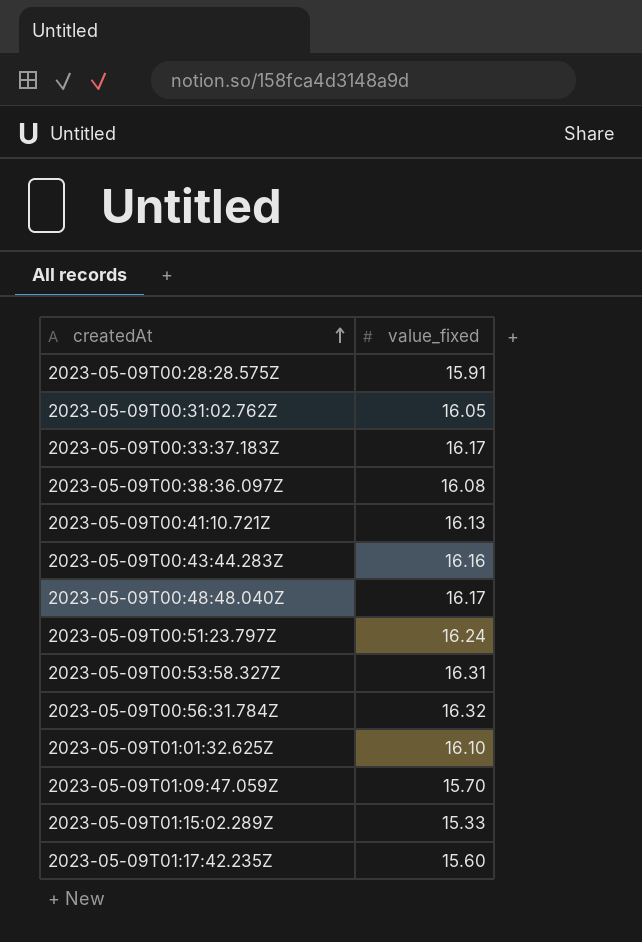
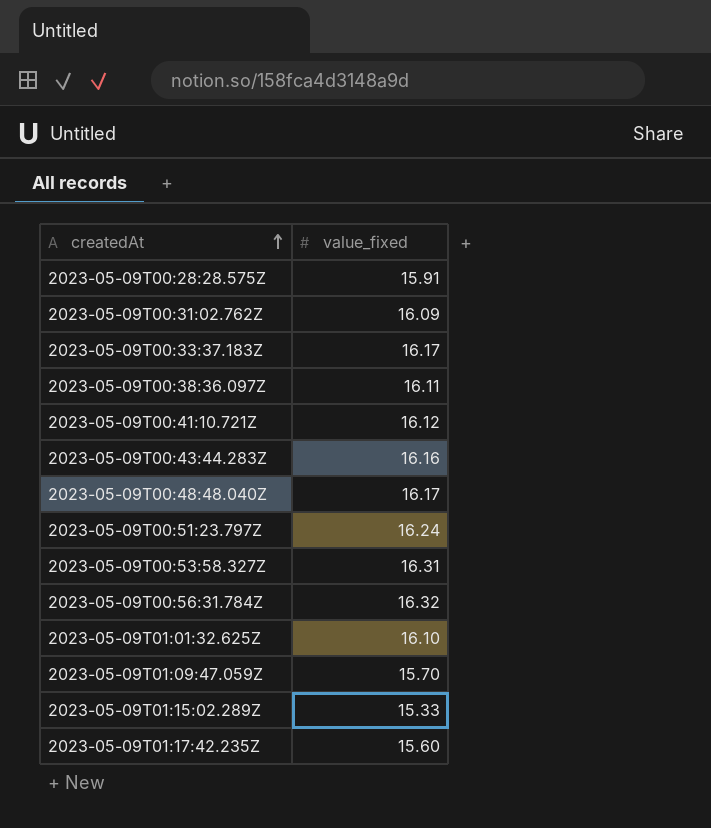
2023-05-09T00:31:02.762Z | value_fixed: 16.05 -> 16.09
2023-05-09T00:38:36.097Z | value_fixed: 16.08 -> 16.11
2023-05-09T00:41:10.721Z | value_fixed: 16.13 -> 16.12

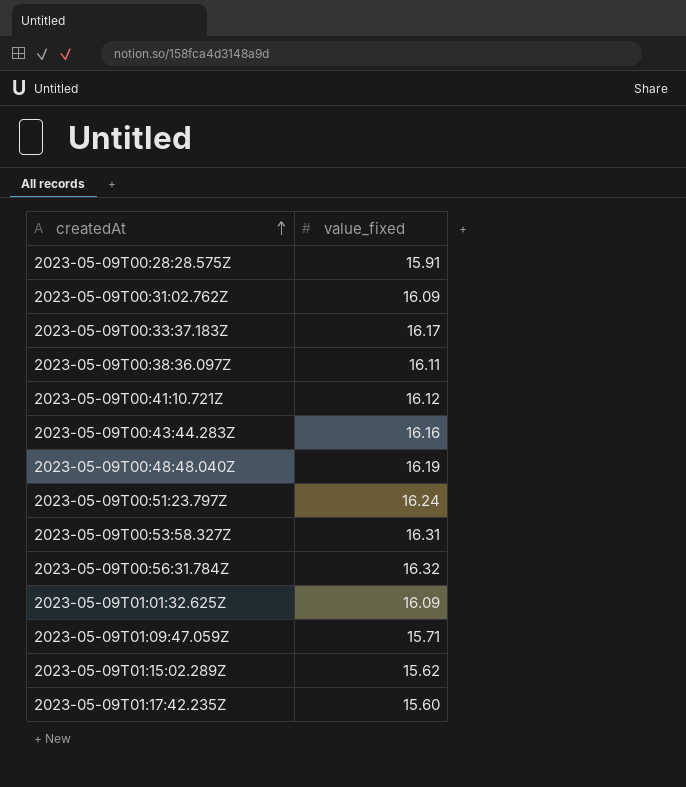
2023-05-09T00:48:48.040Z | value_fixed: 16.17 -> 16.19
2023-05-09T01:01:32.625Z | value_fixed: 16.10 -> 16.09
2023-05-09T01:09:47.059Z | value_fixed: 15.70 -> 15.71
2023-05-09T01:15:02.289Z | value_fixed: 15.33 -> 15.62

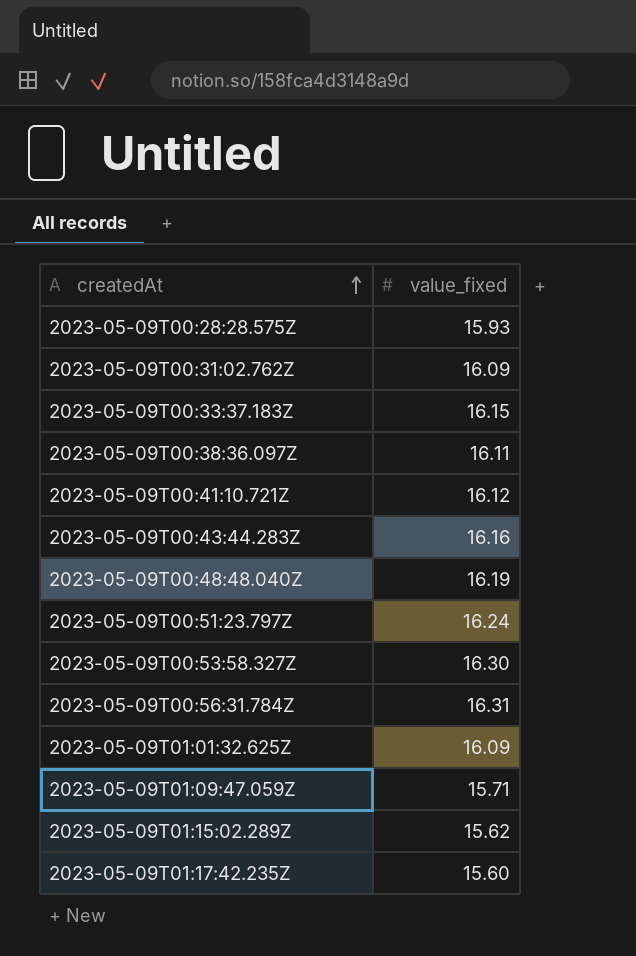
2023-05-09T00:28:28.575Z | value_fixed: 15.91 -> 15.93
2023-05-09T00:33:37.183Z | value_fixed: 16.17 -> 16.15
2023-05-09T00:53:58.327Z | value_fixed: 16.31 -> 16.30
2023-05-09T00:56:31.784Z | value_fixed: 16.32 -> 16.31

